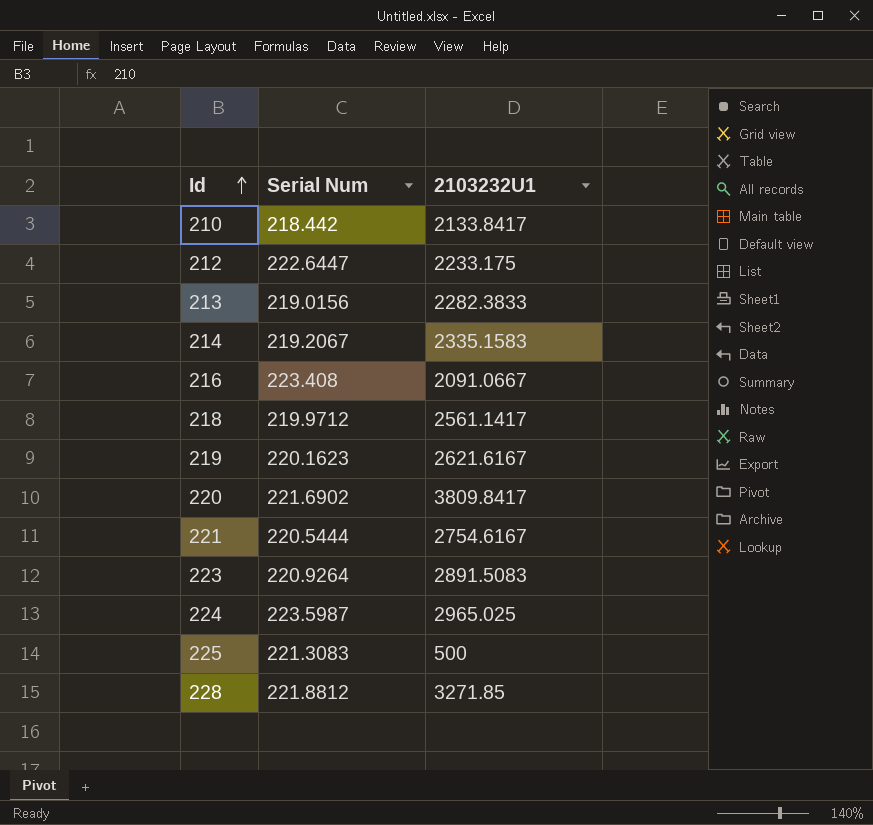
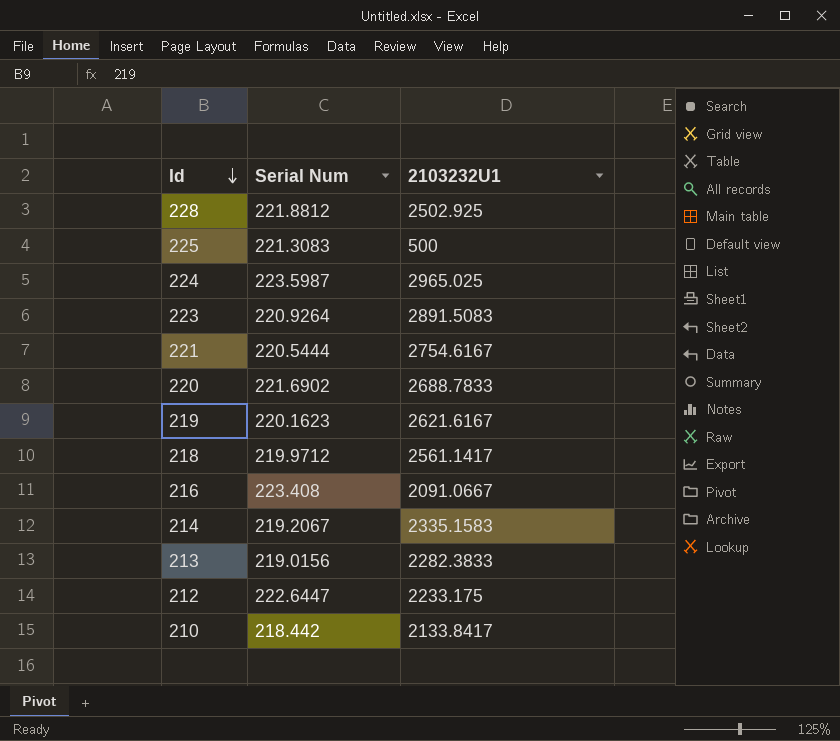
row order: Id ascending -> Id descending
228 | 2103232U1: 3271.85 -> 2502.925
220 | 2103232U1: 3809.8417 -> 2688.7833

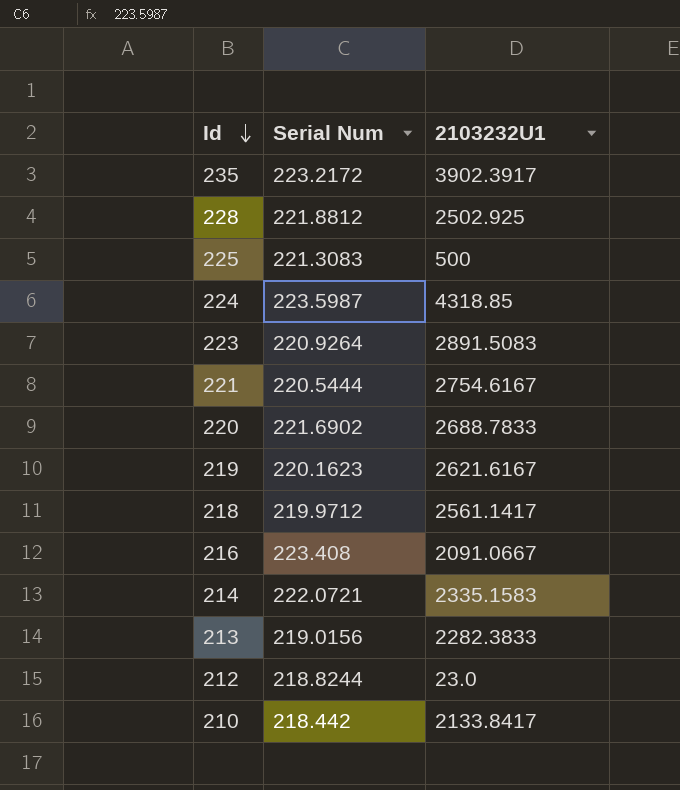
row 235: none -> 223.2172 | 3902.3917
224 | 2103232U1: 2965.025 -> 4318.85
214 | Serial Num: 219.2067 -> 222.0721
212 | Serial Num: 222.6447 -> 218.8244
212 | 2103232U1: 2233.175 -> 23.0

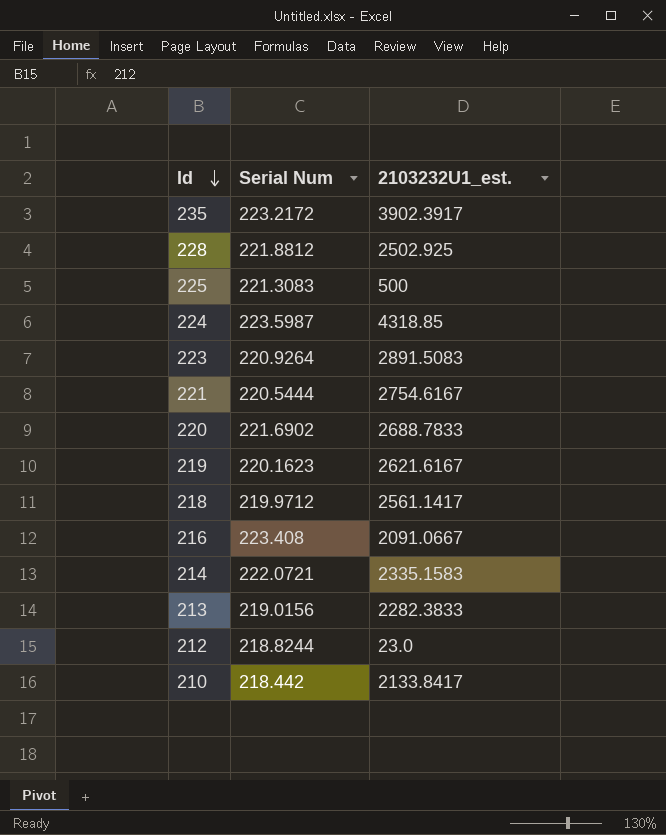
column name: 2103232U1 -> 2103232U1_est.

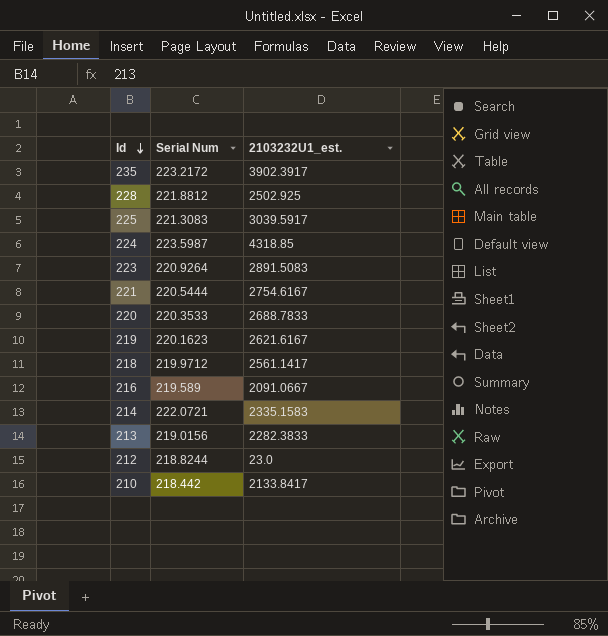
225 | 2103232U1_est.: 500 -> 3039.5917
220 | Serial Num: 221.6902 -> 220.3533
216 | Serial Num: 223.408 -> 219.589

